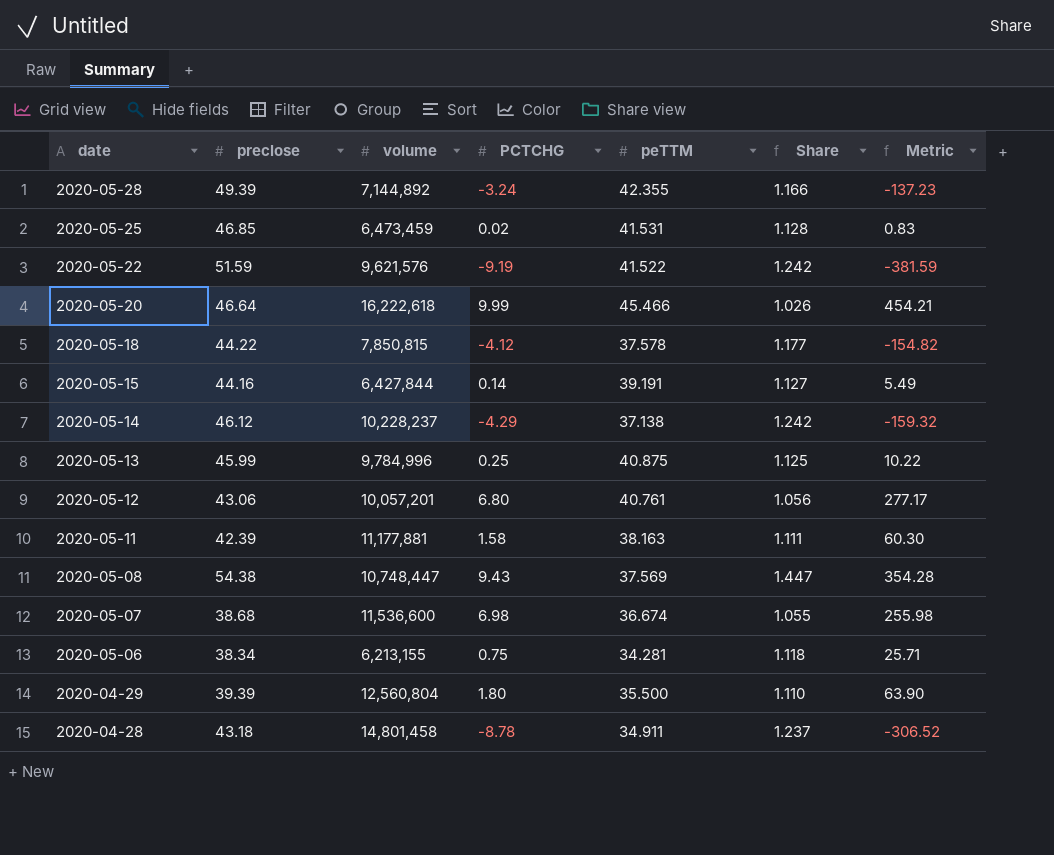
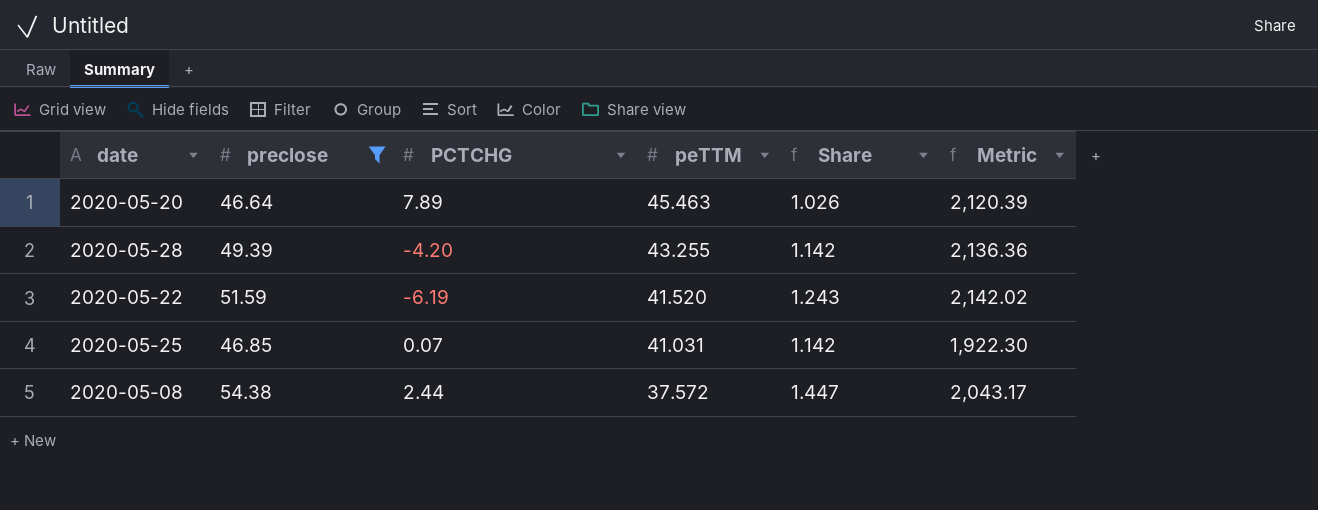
filter: none -> preclose >= 46.64
row order: date descending -> peTTM descending
column volume | position: 3 -> none
column Metric | formula: [PCTCHG] * [peTTM] -> [preclose] * [peTTM]
2020-05-20 | PCTCHG: 9.99 -> 7.89
2020-05-20 | peTTM: 45.466 -> 45.463
2020-05-28 | PCTCHG: -3.24 -> -4.20
2020-05-28 | peTTM: 42.355 -> 43.255
2020-05-28 | Share: 1.166 -> 1.142
2020-05-22 | PCTCHG: -9.19 -> -6.19
2020-05-22 | peTTM: 41.522 -> 41.520
2020-05-22 | Share: 1.242 -> 1.243
2020-05-25 | PCTCHG: 0.02 -> 0.07
2020-05-25 | peTTM: 41.531 -> 41.031
2020-05-25 | Share: 1.128 -> 1.142
2020-05-08 | PCTCHG: 9.43 -> 2.44
2020-05-08 | peTTM: 37.569 -> 37.572

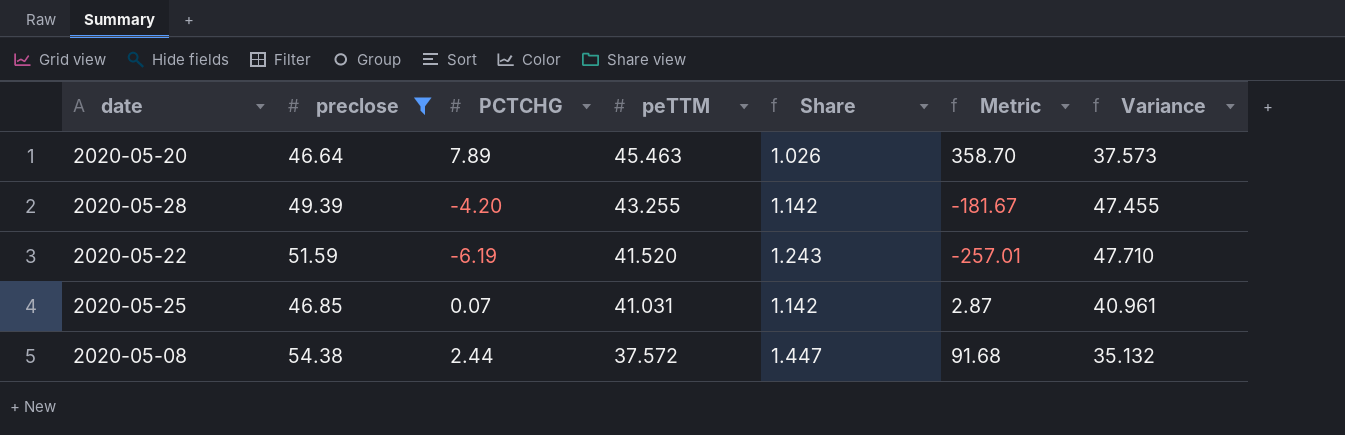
column Metric | formula: [preclose] * [peTTM] -> [PCTCHG] * [peTTM]
column Variance | formula: none -> [peTTM] - [PCTCHG]

